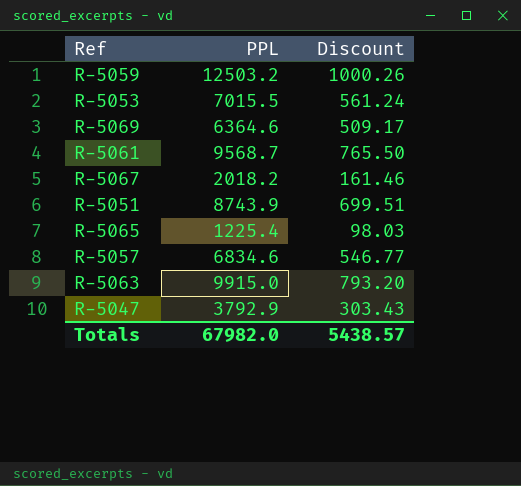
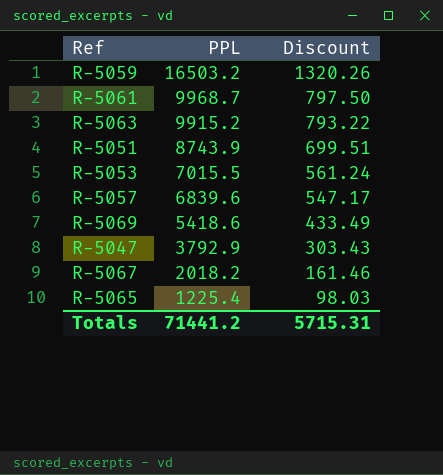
row order: none -> PPL descending
R-5059 | PPL: 12503.2 -> 16503.2
R-5059 | Discount: 1000.26 -> 1320.26
R-5061 | PPL: 9568.7 -> 9968.7
R-5061 | Discount: 765.50 -> 797.50
R-5063 | PPL: 9915.0 -> 9915.2
R-5063 | Discount: 793.20 -> 793.22
R-5057 | PPL: 6834.6 -> 6839.6
R-5057 | Discount: 546.77 -> 547.17
R-5069 | PPL: 6364.6 -> 5418.6
R-5069 | Discount: 509.17 -> 433.49
Totals | PPL: 67982.0 -> 71441.2
Totals | Discount: 5438.57 -> 5715.31

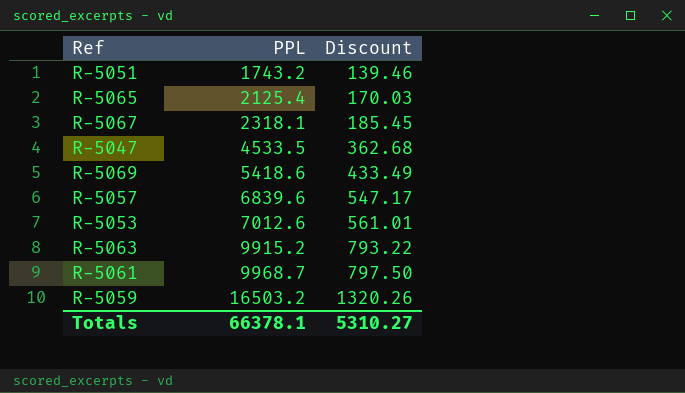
row order: PPL descending -> PPL ascending
R-5051 | PPL: 8743.9 -> 1743.2
R-5051 | Discount: 699.51 -> 139.46
R-5065 | PPL: 1225.4 -> 2125.4
R-5065 | Discount: 98.03 -> 170.03
R-5067 | PPL: 2018.2 -> 2318.1
R-5067 | Discount: 161.46 -> 185.45
R-5047 | PPL: 3792.9 -> 4533.5
R-5047 | Discount: 303.43 -> 362.68
R-5053 | PPL: 7015.5 -> 7012.6
R-5053 | Discount: 561.24 -> 561.01
Totals | PPL: 71441.2 -> 66378.1
Totals | Discount: 5715.31 -> 5310.27

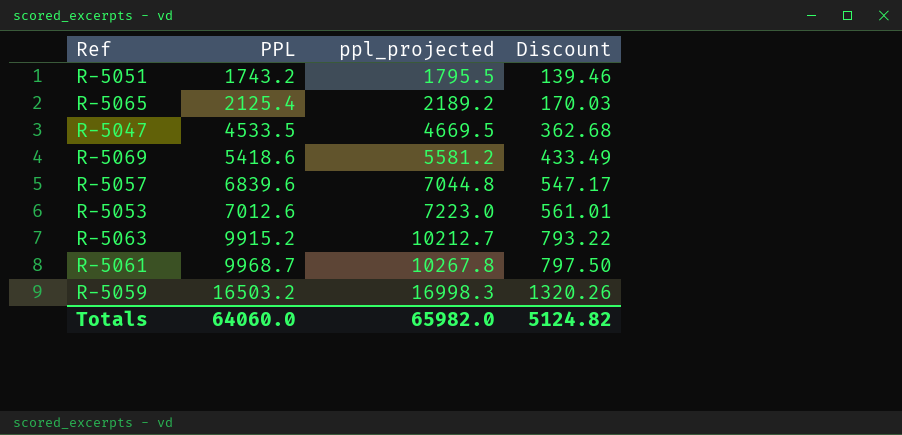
column ppl_projected | formula: none -> [PPL] * 1.03
row R-5067: 2318.1 | 185.45 -> none
Totals | PPL: 66378.1 -> 64060.0
Totals | Discount: 5310.27 -> 5124.82

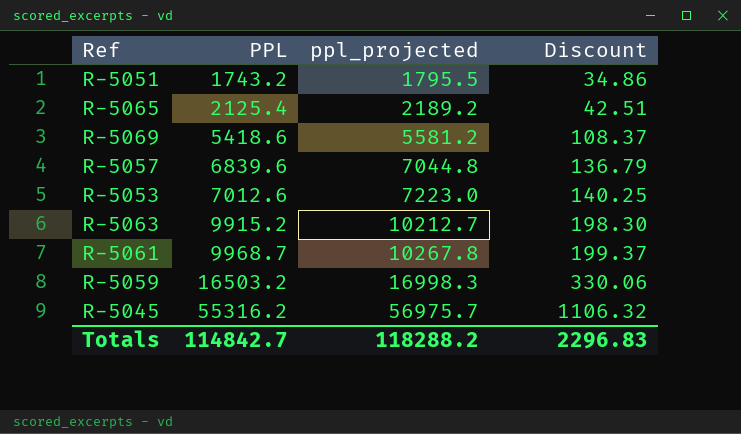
column Discount | formula: [PPL] * 0.08 -> [PPL] * 0.02
row R-5047: 4533.5 | 4669.5 | 362.68 -> none
row R-5045: none -> 55316.2 | 56975.7 | 1106.32
Totals | PPL: 64060.0 -> 114842.7
Totals | ppl_projected: 65982.0 -> 118288.2
Totals | Discount: 5124.82 -> 2296.83

